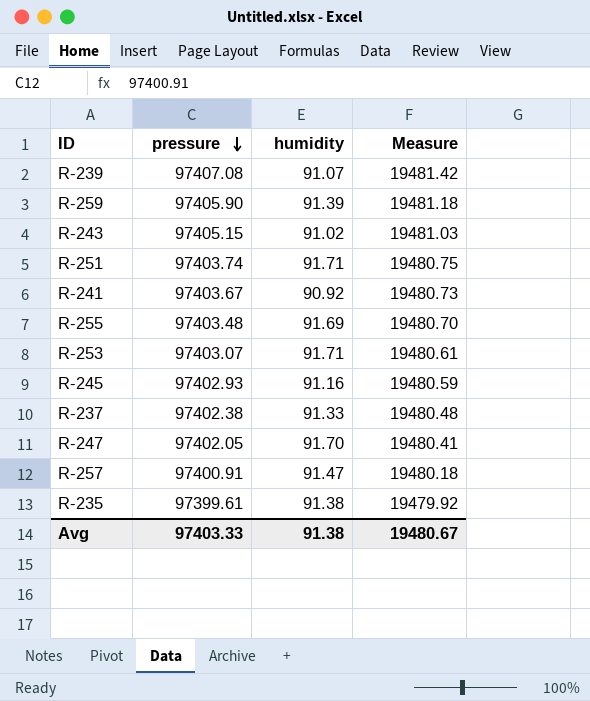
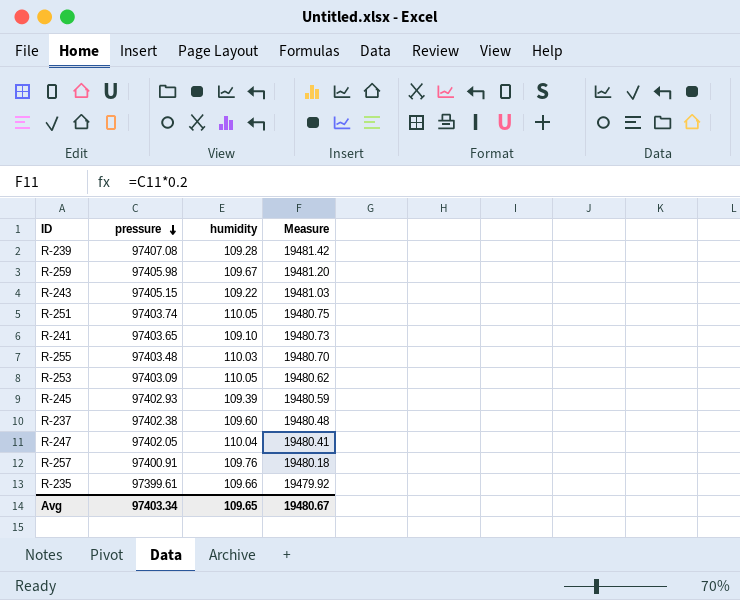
R-239 | humidity: 91.07 -> 109.28
R-259 | pressure: 97405.90 -> 97405.98
R-259 | humidity: 91.39 -> 109.67
R-259 | Measure: 19481.18 -> 19481.20
R-243 | humidity: 91.02 -> 109.22
R-251 | humidity: 91.71 -> 110.05
R-241 | pressure: 97403.67 -> 97403.65
R-241 | humidity: 90.92 -> 109.10
R-255 | humidity: 91.69 -> 110.03
R-253 | pressure: 97403.07 -> 97403.09
R-253 | humidity: 91.71 -> 110.05
R-253 | Measure: 19480.61 -> 19480.62
R-245 | humidity: 91.16 -> 109.39
R-237 | humidity: 91.33 -> 109.60
R-247 | humidity: 91.70 -> 110.04
R-257 | humidity: 91.47 -> 109.76
R-235 | humidity: 91.38 -> 109.66
Avg | pressure: 97403.33 -> 97403.34
Avg | humidity: 91.38 -> 109.65

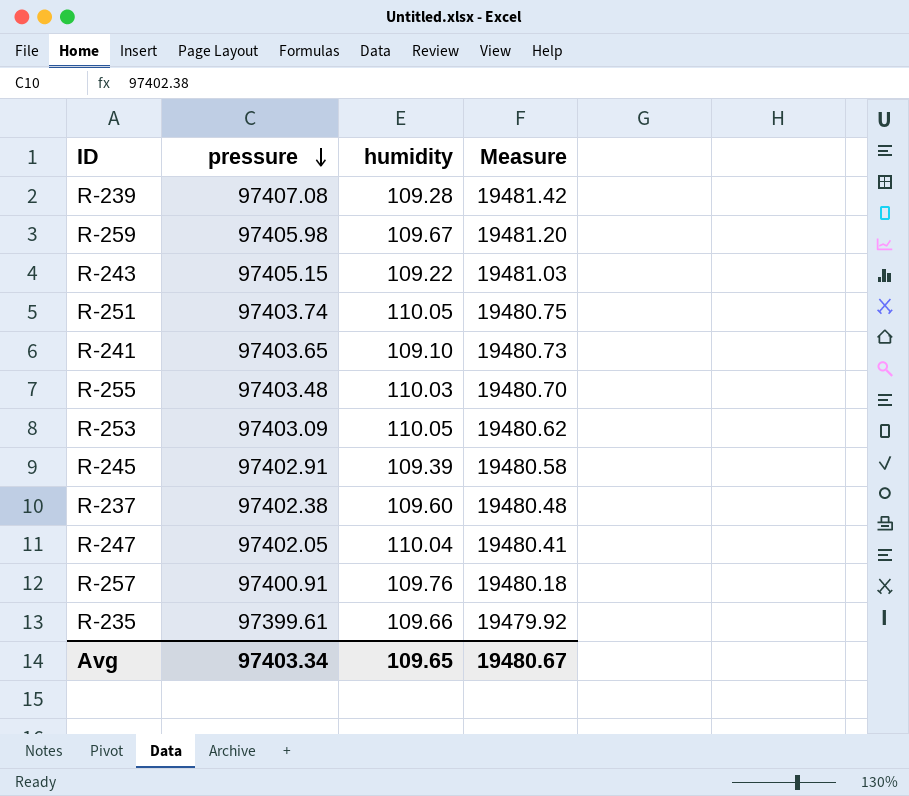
R-245 | pressure: 97402.93 -> 97402.91
R-245 | Measure: 19480.59 -> 19480.58

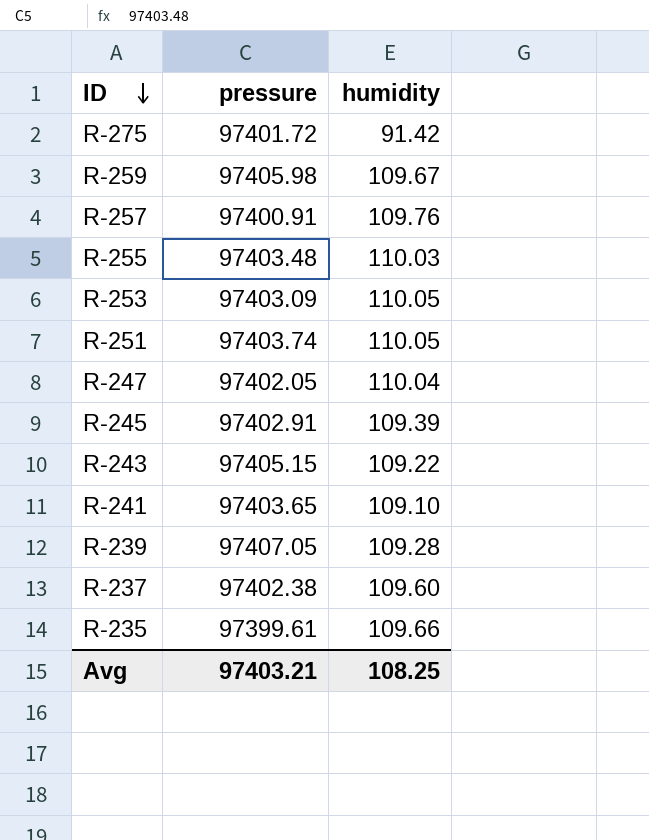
row order: pressure descending -> ID descending
column Measure | formula: [pressure] * 0.2 -> none
row R-275: none -> 97401.72 | 91.42
R-239 | pressure: 97407.08 -> 97407.05
Avg | pressure: 97403.34 -> 97403.21
Avg | humidity: 109.65 -> 108.25

